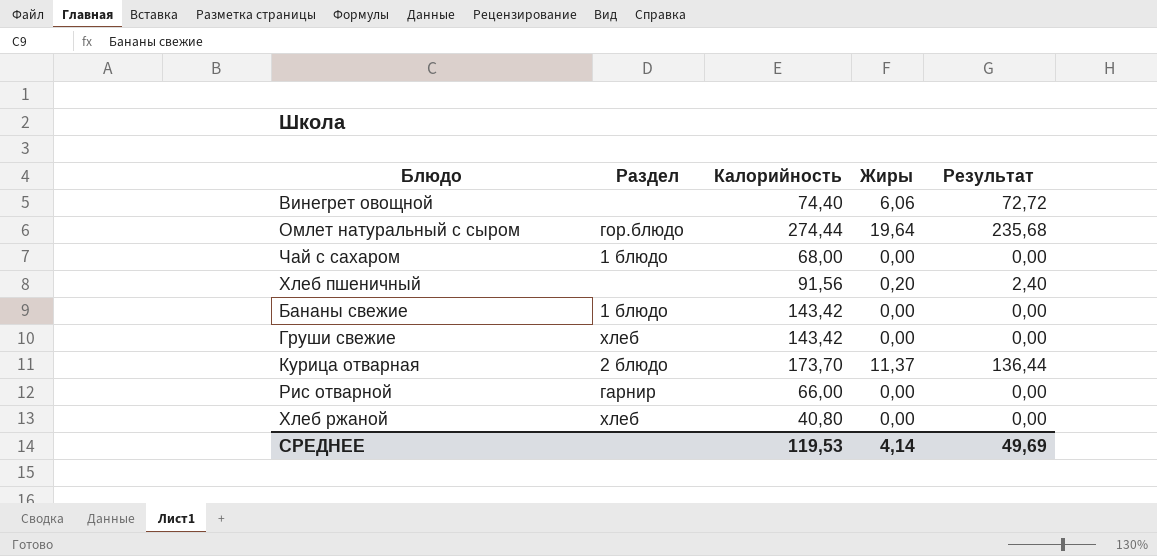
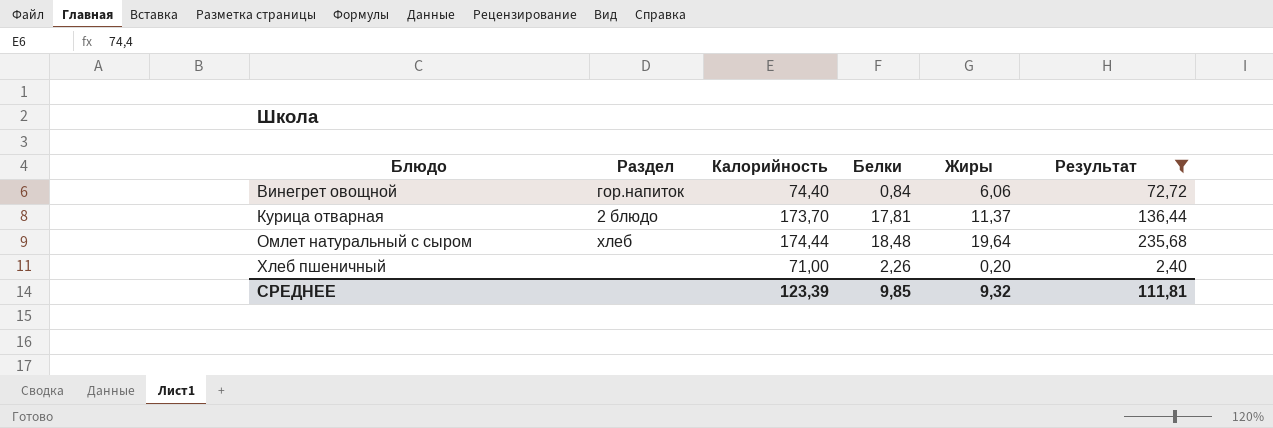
filter: none -> Результат != 0,00
row order: none -> Блюдо ascending
column Белки | position: none -> 4
Винегрет овощной | Раздел: none -> гор.напиток
Омлет натуральный с сыром | Раздел: гор.блюдо -> хлеб
Омлет натуральный с сыром | Калорийность: 274,44 -> 174,44
Хлеб пшеничный | Калорийность: 91,56 -> 71,00
СРЕДНЕЕ | Калорийность: 119,53 -> 123,39
СРЕДНЕЕ | Жиры: 4,14 -> 9,32
СРЕДНЕЕ | Результат: 49,69 -> 111,81

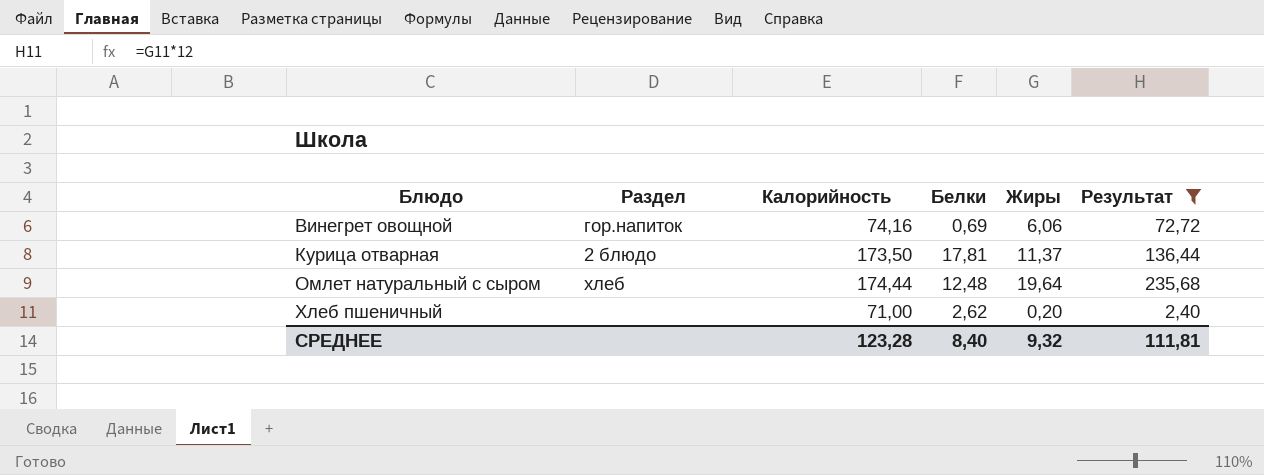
Винегрет овощной | Калорийность: 74,40 -> 74,16
Винегрет овощной | Белки: 0,84 -> 0,69
Курица отварная | Калорийность: 173,70 -> 173,50
Омлет натуральный с сыром | Белки: 18,48 -> 12,48
Хлеб пшеничный | Белки: 2,26 -> 2,62
СРЕДНЕЕ | Калорийность: 123,39 -> 123,28
СРЕДНЕЕ | Белки: 9,85 -> 8,40

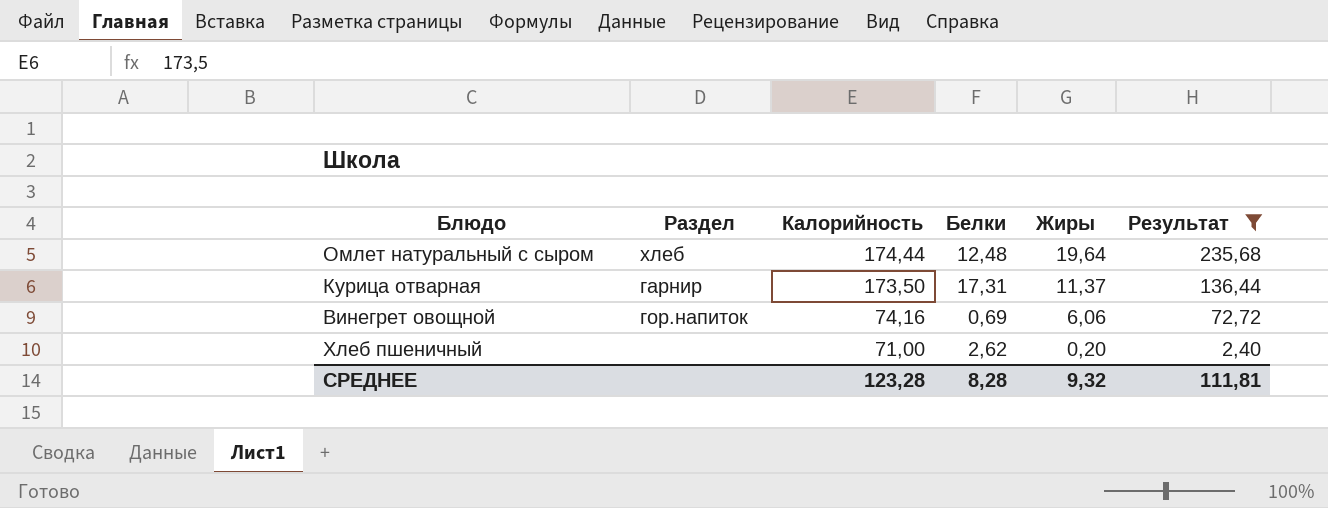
row order: Блюдо ascending -> Калорийность descending
Курица отварная | Раздел: 2 блюдо -> гарнир
Курица отварная | Белки: 17,81 -> 17,31
СРЕДНЕЕ | Белки: 8,40 -> 8,28

